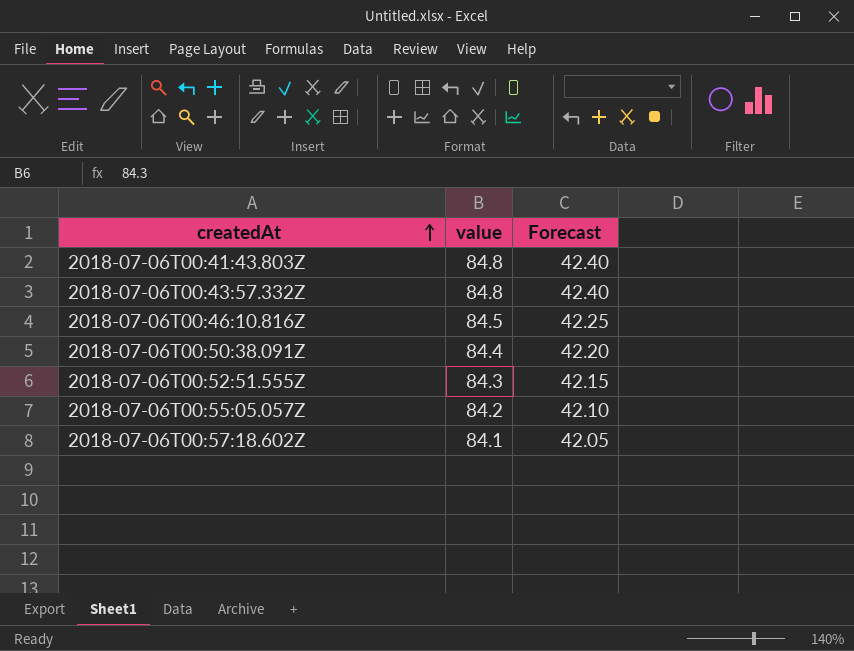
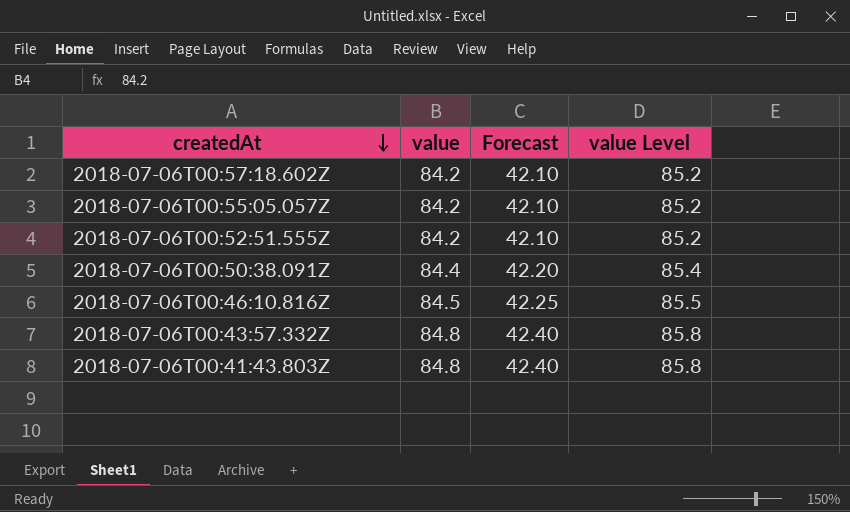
row order: createdAt ascending -> createdAt descending
column value Level | formula: none -> [value] + 1
2018-07-06T00:57:18.602Z | value: 84.1 -> 84.2
2018-07-06T00:57:18.602Z | Forecast: 42.05 -> 42.10
2018-07-06T00:52:51.555Z | value: 84.3 -> 84.2
2018-07-06T00:52:51.555Z | Forecast: 42.15 -> 42.10

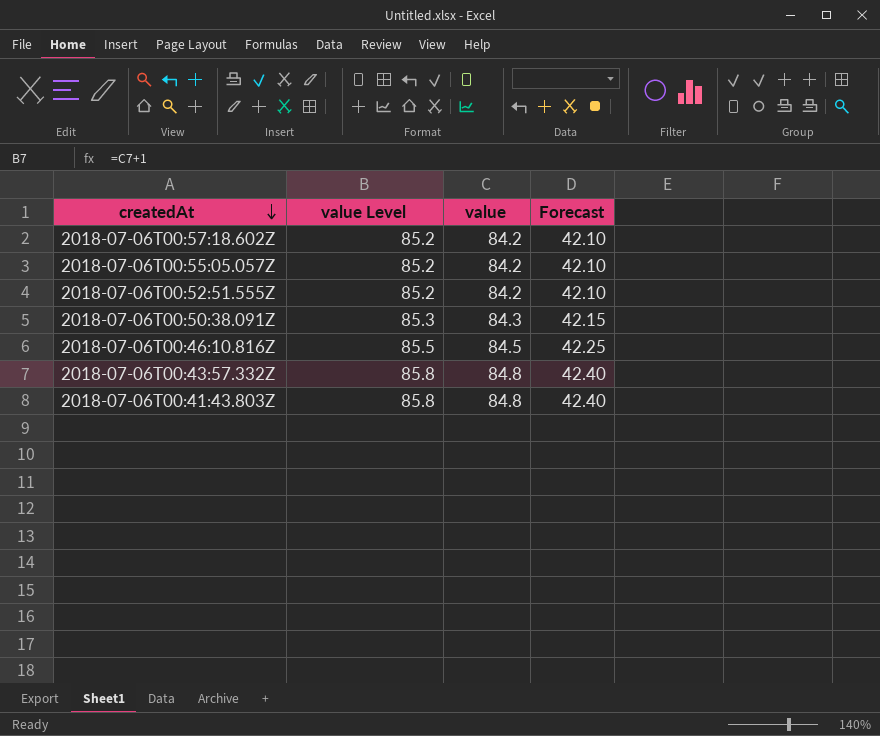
column value Level | position: 4 -> 2
2018-07-06T00:50:38.091Z | value Level: 85.4 -> 85.3
2018-07-06T00:50:38.091Z | value: 84.4 -> 84.3
2018-07-06T00:50:38.091Z | Forecast: 42.20 -> 42.15

